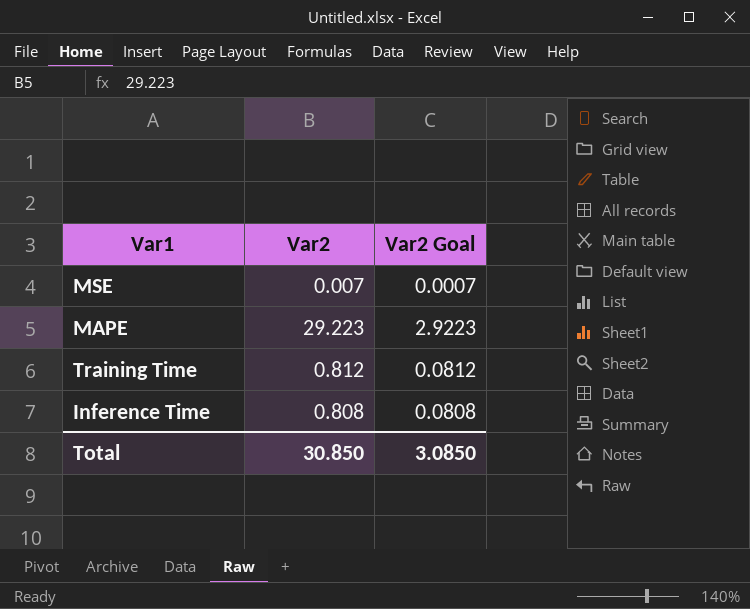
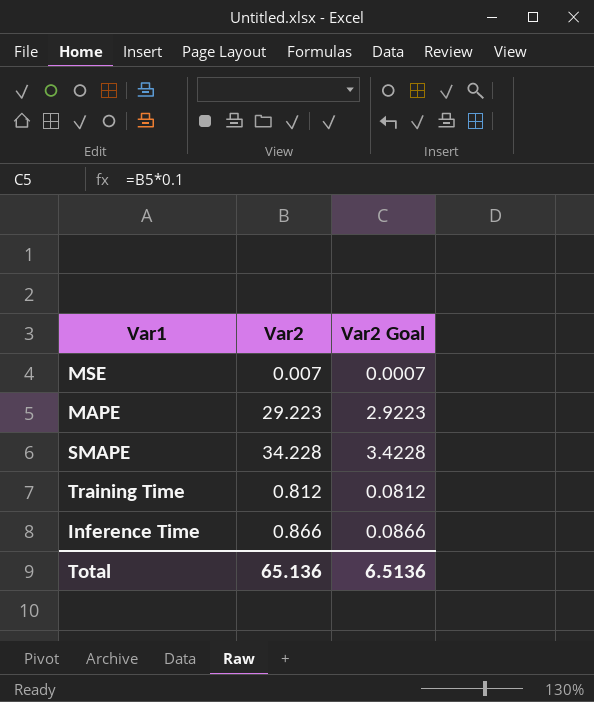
row SMAPE: none -> 34.228 | 3.4228
Inference Time | Var2: 0.808 -> 0.866
Inference Time | Var2 Goal: 0.0808 -> 0.0866
Total | Var2: 30.850 -> 65.136
Total | Var2 Goal: 3.0850 -> 6.5136

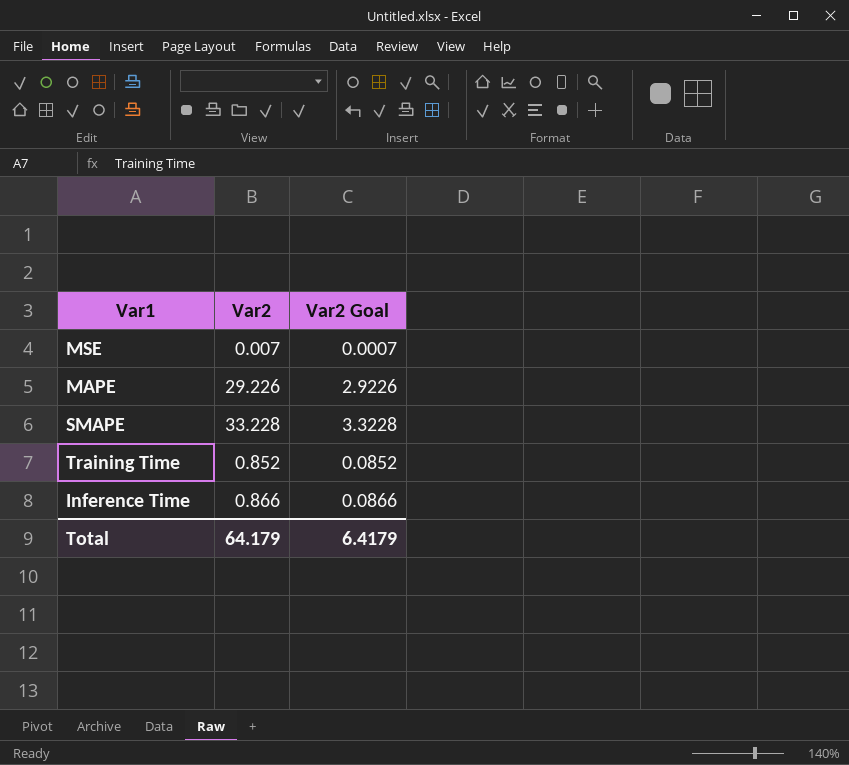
MAPE | Var2: 29.223 -> 29.226
MAPE | Var2 Goal: 2.9223 -> 2.9226
SMAPE | Var2: 34.228 -> 33.228
SMAPE | Var2 Goal: 3.4228 -> 3.3228
Training Time | Var2: 0.812 -> 0.852
Training Time | Var2 Goal: 0.0812 -> 0.0852
Total | Var2: 65.136 -> 64.179
Total | Var2 Goal: 6.5136 -> 6.4179

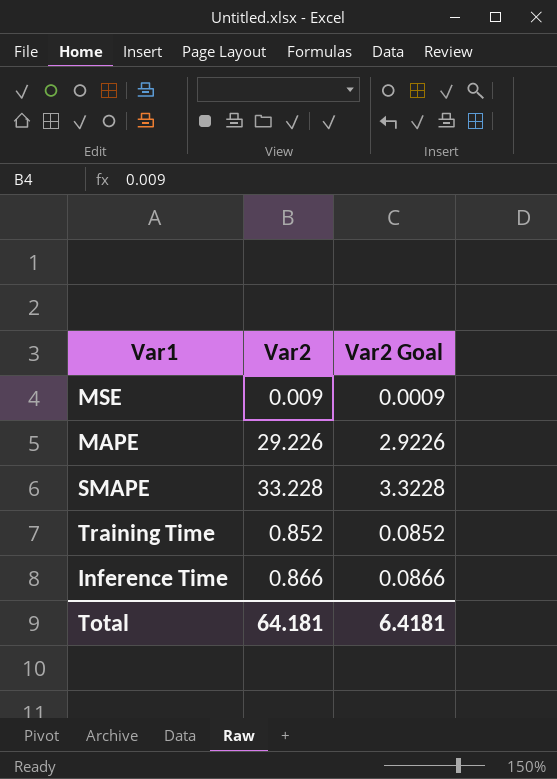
MSE | Var2: 0.007 -> 0.009
MSE | Var2 Goal: 0.0007 -> 0.0009
Total | Var2: 64.179 -> 64.181
Total | Var2 Goal: 6.4179 -> 6.4181

